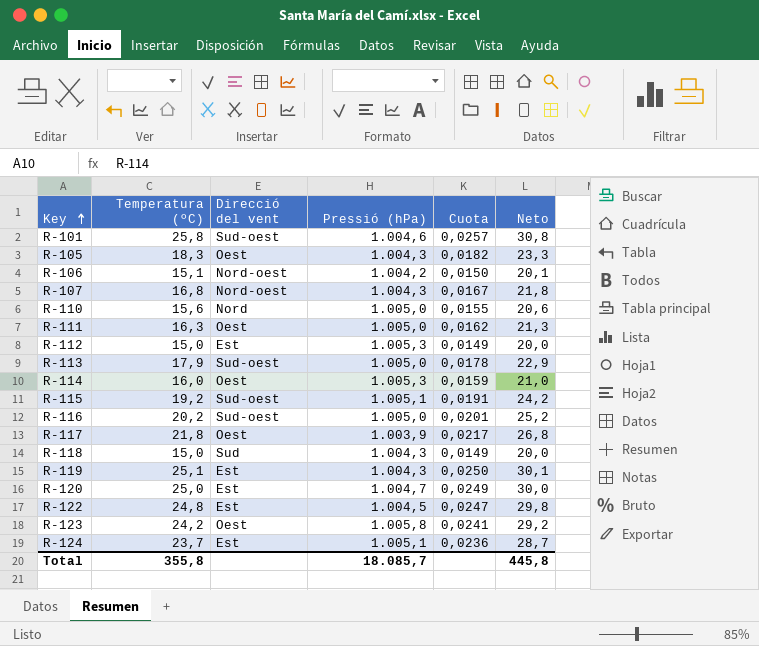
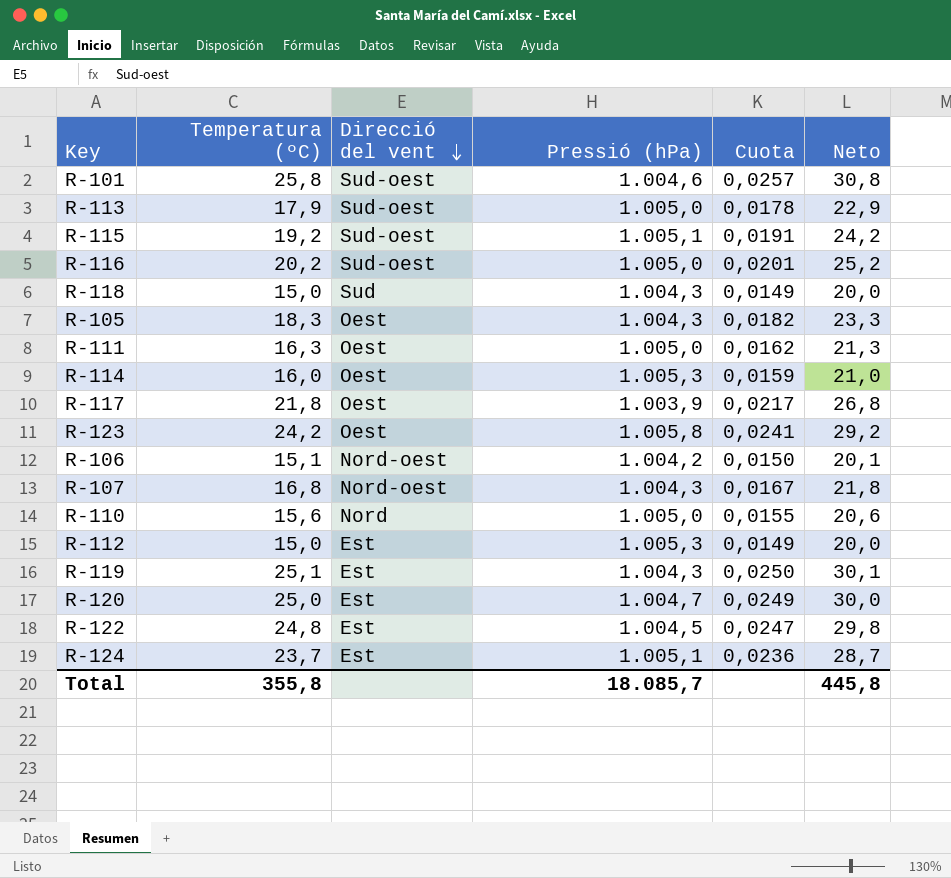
row order: Key ascending -> Direcció del vent descending

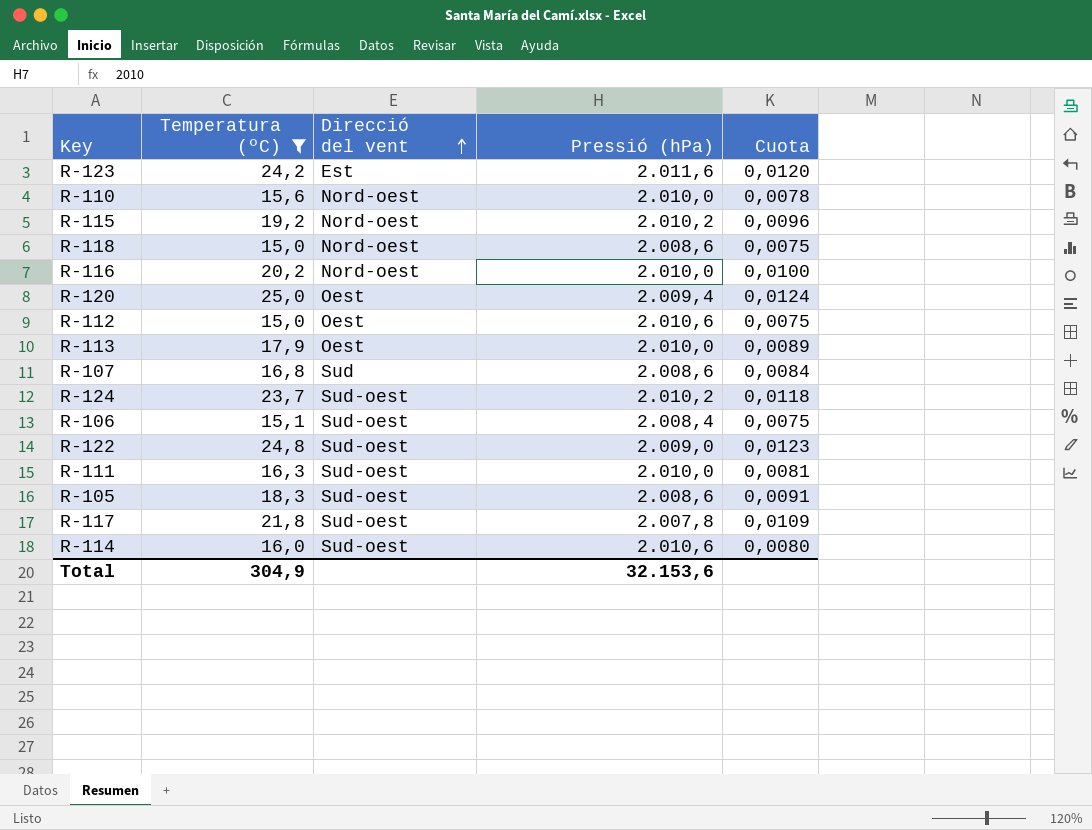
filter: none -> Temperatura (ºC) <= 25,0
row order: Direcció del vent descending -> Direcció del vent ascending
column Neto | formula: [Temperatura (ºC)] + 5 -> none
R-123 | Direcció del vent: Oest -> Est
R-123 | Pressió (hPa): 1.005,8 -> 2.011,6
R-123 | Cuota: 0,0241 -> 0,0120
R-110 | Direcció del vent: Nord -> Nord-oest
R-110 | Pressió (hPa): 1.005,0 -> 2.010,0
R-110 | Cuota: 0,0155 -> 0,0078
R-115 | Direcció del vent: Sud-oest -> Nord-oest
R-115 | Pressió (hPa): 1.005,1 -> 2.010,2
R-115 | Cuota: 0,0191 -> 0,0096
R-118 | Direcció del vent: Sud -> Nord-oest
R-118 | Pressió (hPa): 1.004,3 -> 2.008,6
R-118 | Cuota: 0,0149 -> 0,0075
R-116 | Direcció del vent: Sud-oest -> Nord-oest
R-116 | Pressió (hPa): 1.005,0 -> 2.010,0
R-116 | Cuota: 0,0201 -> 0,0100
R-120 | Direcció del vent: Est -> Oest
R-120 | Pressió (hPa): 1.004,7 -> 2.009,4
R-120 | Cuota: 0,0249 -> 0,0124
R-112 | Direcció del vent: Est -> Oest
R-112 | Pressió (hPa): 1.005,3 -> 2.010,6
R-112 | Cuota: 0,0149 -> 0,0075
R-113 | Direcció del vent: Sud-oest -> Oest
R-113 | Pressió (hPa): 1.005,0 -> 2.010,0
R-113 | Cuota: 0,0178 -> 0,0089
R-107 | Direcció del vent: Nord-oest -> Sud
R-107 | Pressió (hPa): 1.004,3 -> 2.008,6
R-107 | Cuota: 0,0167 -> 0,0084
R-124 | Direcció del vent: Est -> Sud-oest
R-124 | Pressió (hPa): 1.005,1 -> 2.010,2
R-124 | Cuota: 0,0236 -> 0,0118
R-106 | Direcció del vent: Nord-oest -> Sud-oest
R-106 | Pressió (hPa): 1.004,2 -> 2.008,4
R-106 | Cuota: 0,0150 -> 0,0075
R-122 | Direcció del vent: Est -> Sud-oest
R-122 | Pressió (hPa): 1.004,5 -> 2.009,0
R-122 | Cuota: 0,0247 -> 0,0123
R-111 | Direcció del vent: Oest -> Sud-oest
R-111 | Pressió (hPa): 1.005,0 -> 2.010,0
R-111 | Cuota: 0,0162 -> 0,0081
R-105 | Direcció del vent: Oest -> Sud-oest
R-105 | Pressió (hPa): 1.004,3 -> 2.008,6
R-105 | Cuota: 0,0182 -> 0,0091
R-117 | Direcció del vent: Oest -> Sud-oest
R-117 | Pressió (hPa): 1.003,9 -> 2.007,8
R-117 | Cuota: 0,0217 -> 0,0109
R-114 | Direcció del vent: Oest -> Sud-oest
R-114 | Pressió (hPa): 1.005,3 -> 2.010,6
R-114 | Cuota: 0,0159 -> 0,0080
Total | Temperatura (ºC): 355,8 -> 304,9
Total | Pressió (hPa): 18.085,7 -> 32.153,6

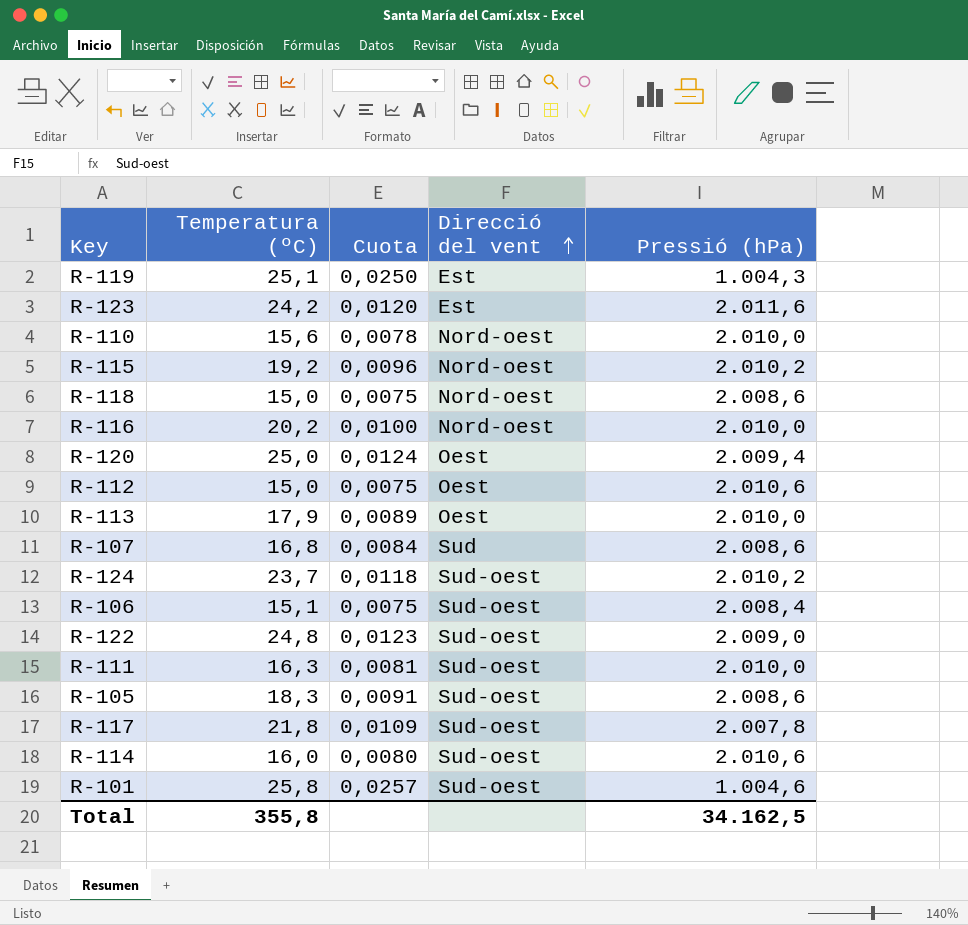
filter: Temperatura (ºC) <= 25,0 -> none
column Cuota | position: 5 -> 3
Total | Temperatura (ºC): 304,9 -> 355,8
Total | Pressió (hPa): 32.153,6 -> 34.162,5

